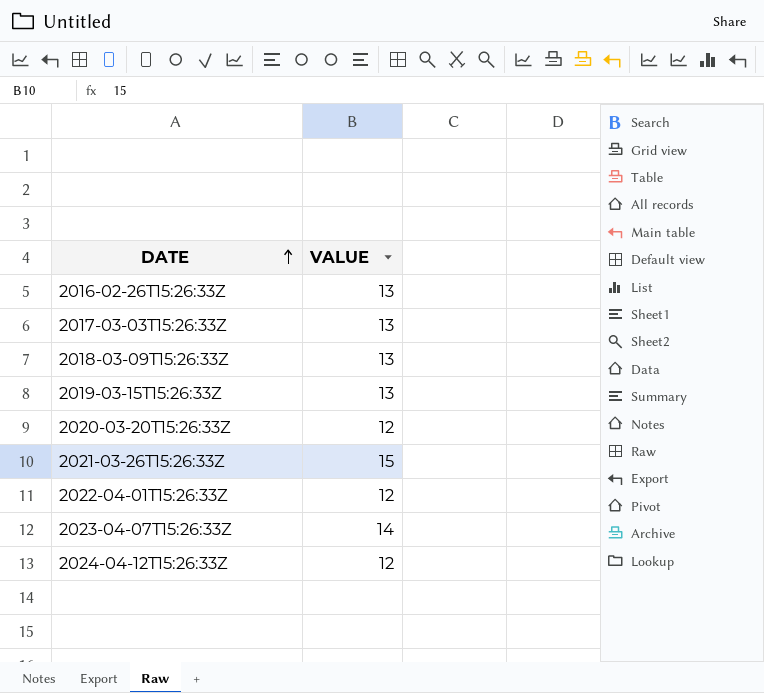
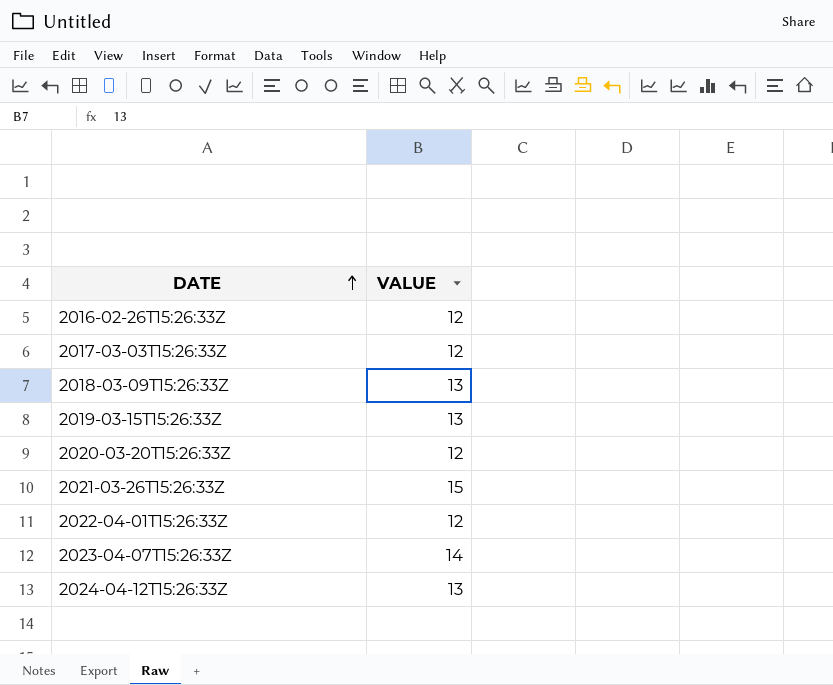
2016-02-26T15:26:33Z | VALUE: 13 -> 12
2017-03-03T15:26:33Z | VALUE: 13 -> 12
2024-04-12T15:26:33Z | VALUE: 12 -> 13

